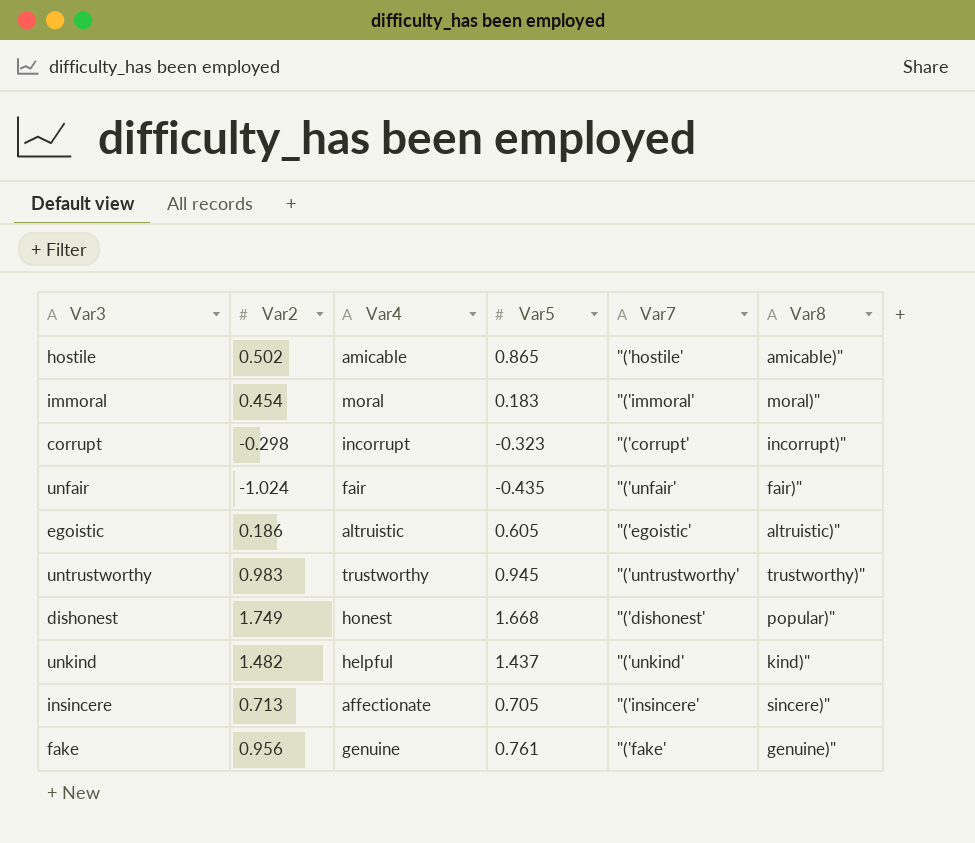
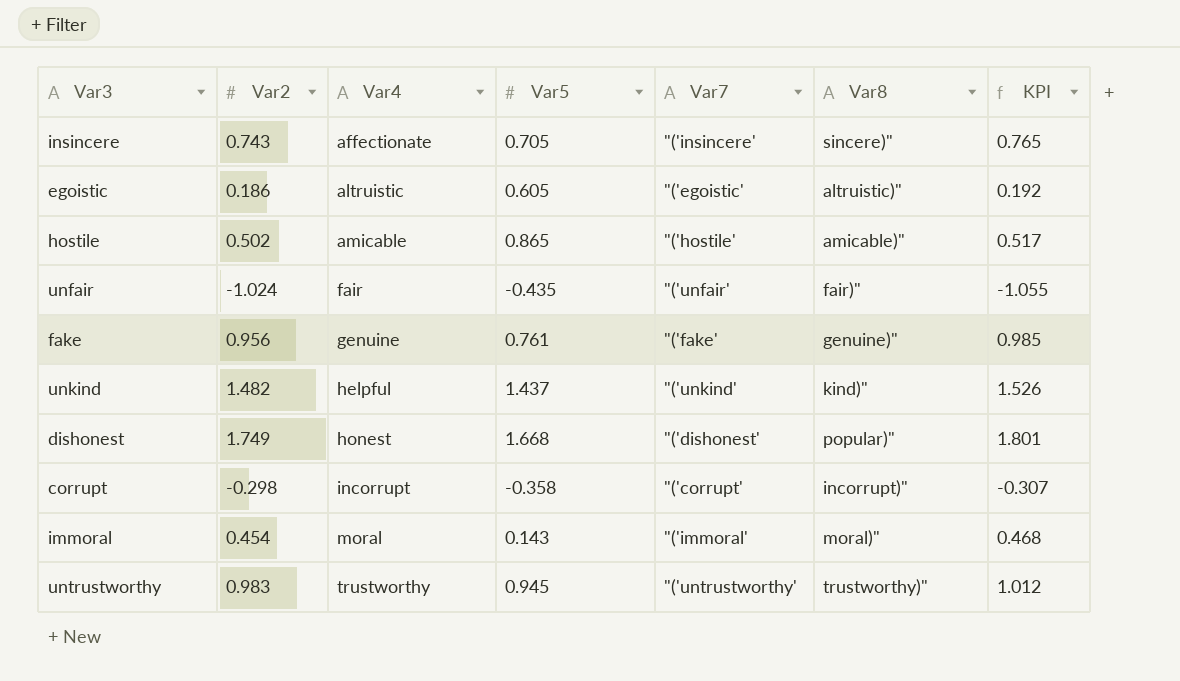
row order: none -> Var4 ascending
column KPI | formula: none -> [Var2] * 1.03
insincere | Var2: 0.713 -> 0.743
corrupt | Var5: -0.323 -> -0.358
immoral | Var5: 0.183 -> 0.143

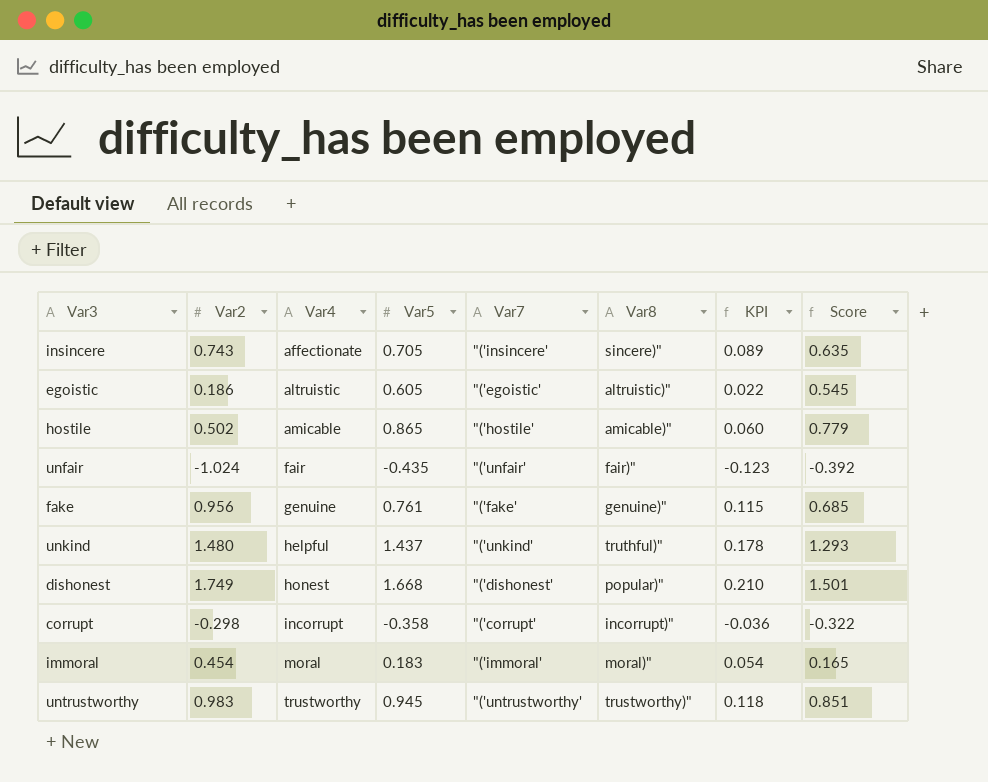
column KPI | formula: [Var2] * 1.03 -> [Var2] * 0.12
column Score | formula: none -> [Var5] * 0.9
unkind | Var2: 1.482 -> 1.480
unkind | Var8: kind)" -> truthful)"
immoral | Var5: 0.143 -> 0.183

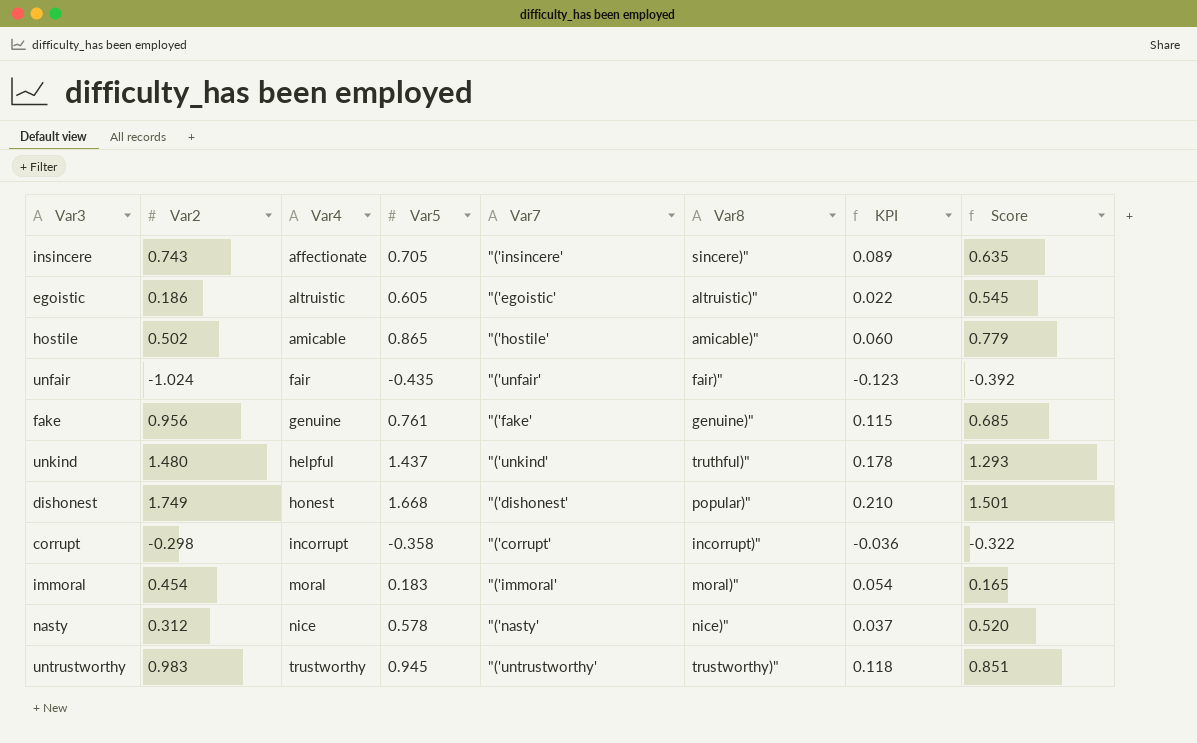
row nasty: none -> 0.312 | nice | 0.578 | "('nasty' | nice)" | 0.037 | 0.520

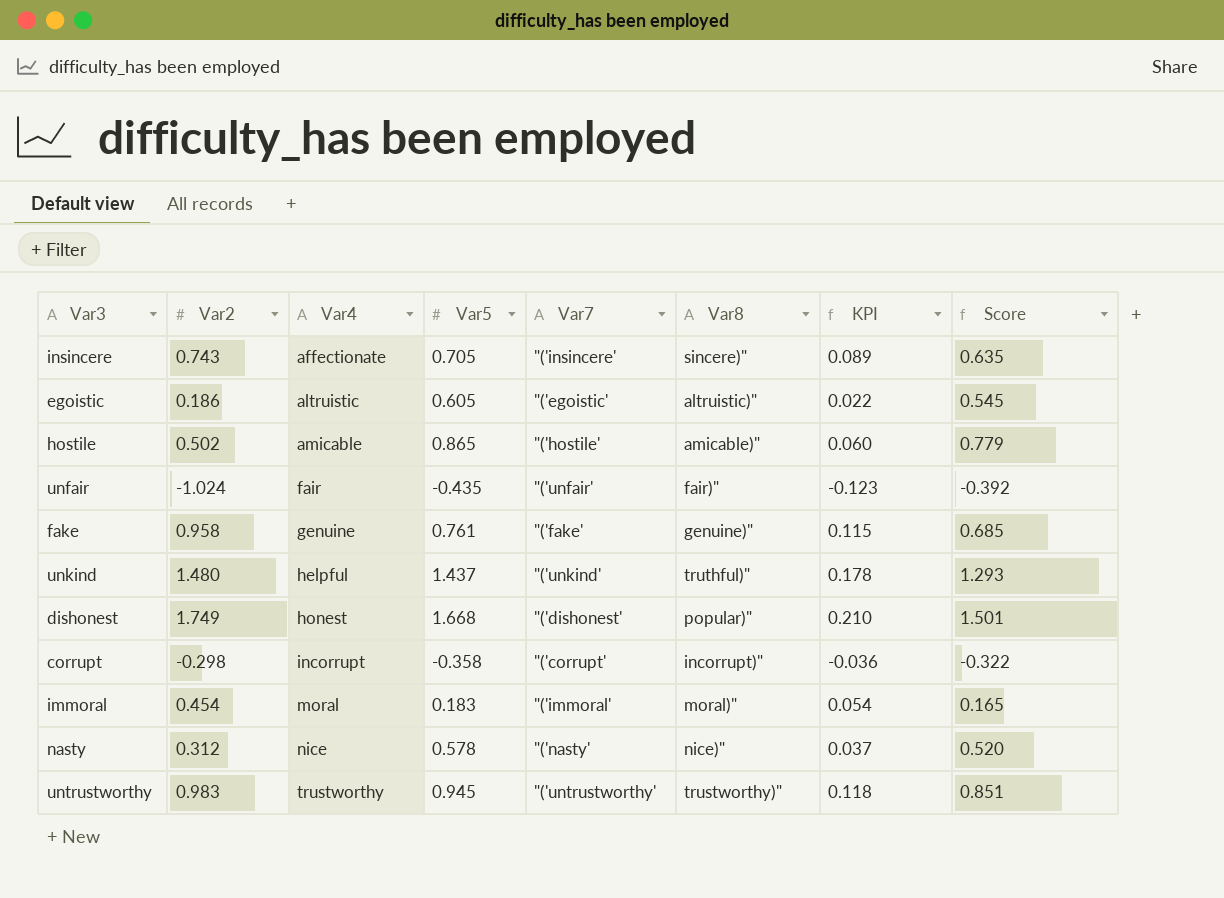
fake | Var2: 0.956 -> 0.958

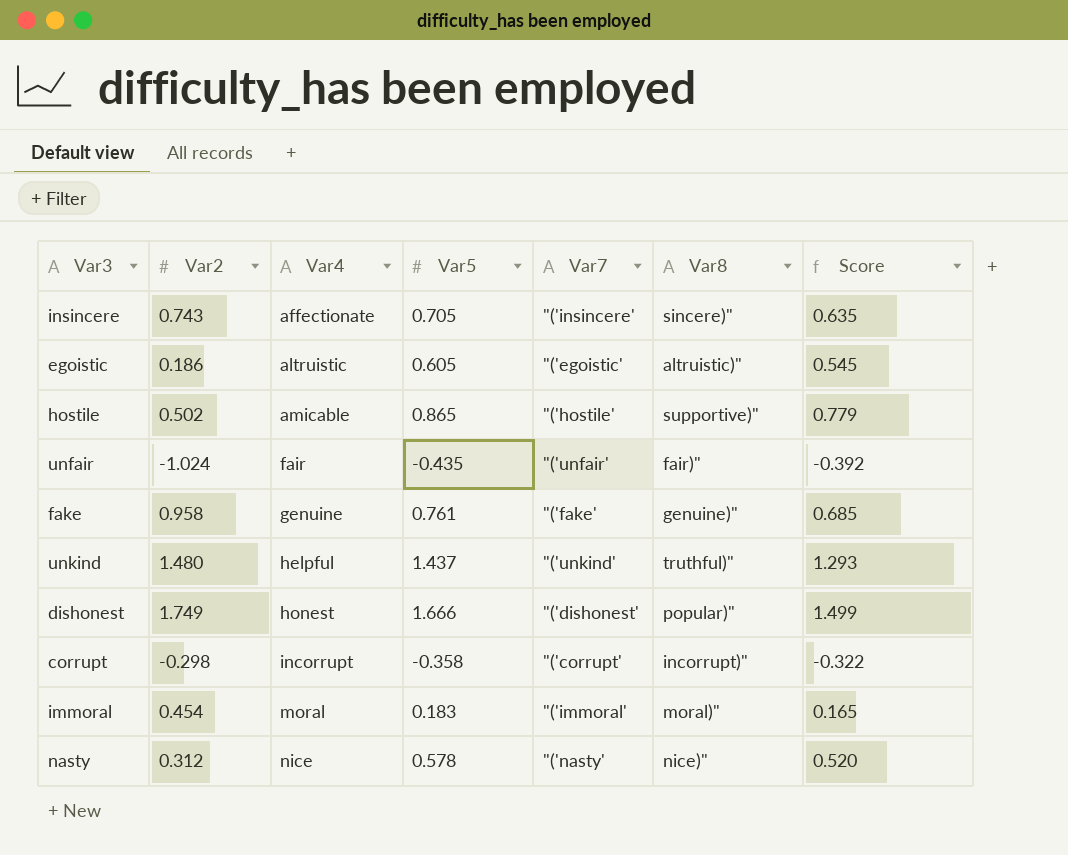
column KPI | formula: [Var2] * 0.12 -> none
row untrustworthy: 0.983 | trustworthy | 0.945 | "('untrustworthy' | trustworthy)" | 0.118 | 0.851 -> none
hostile | Var8: amicable)" -> supportive)"
dishonest | Var5: 1.668 -> 1.666
dishonest | Score: 1.501 -> 1.499

